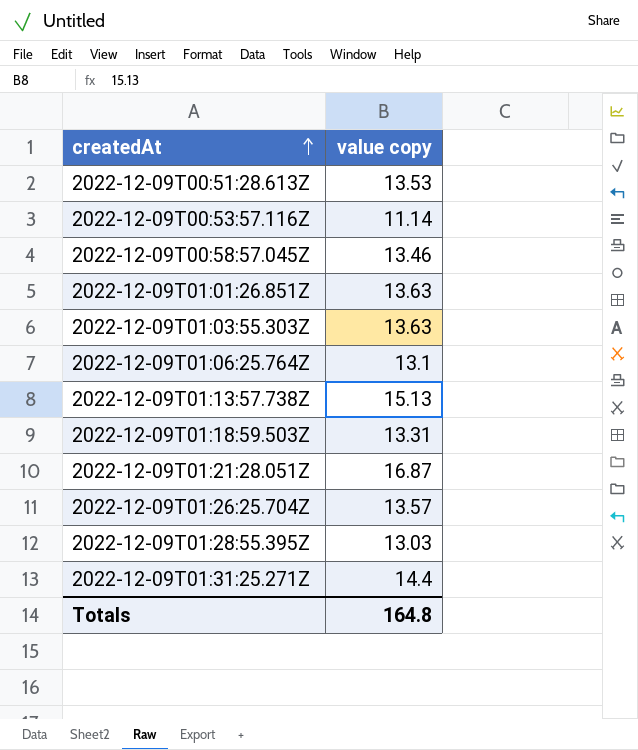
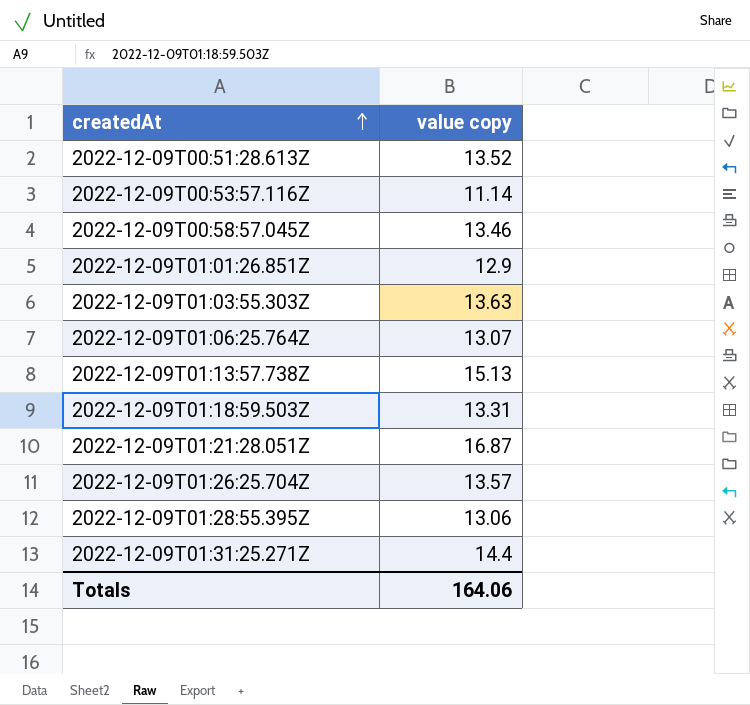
2022-12-09T00:51:28.613Z | value copy: 13.53 -> 13.52
2022-12-09T01:01:26.851Z | value copy: 13.63 -> 12.9
2022-12-09T01:06:25.764Z | value copy: 13.1 -> 13.07
2022-12-09T01:28:55.395Z | value copy: 13.03 -> 13.06
Totals | value copy: 164.8 -> 164.06

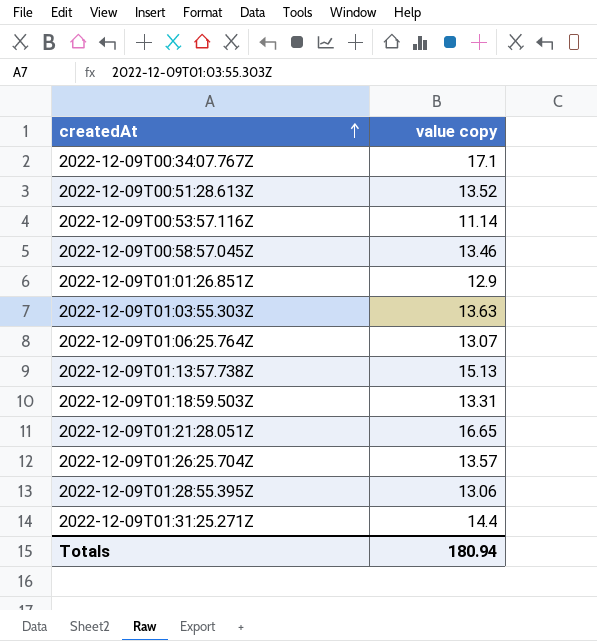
row 2022-12-09T00:34:07.767Z: none -> 17.1
2022-12-09T01:21:28.051Z | value copy: 16.87 -> 16.65
Totals | value copy: 164.06 -> 180.94

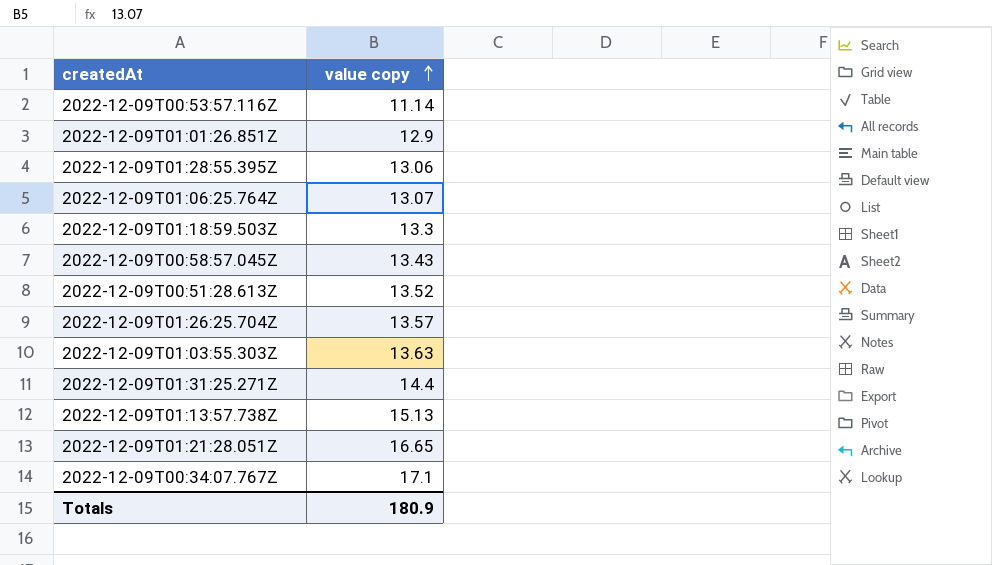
row order: createdAt ascending -> value copy ascending
2022-12-09T01:18:59.503Z | value copy: 13.31 -> 13.3
2022-12-09T00:58:57.045Z | value copy: 13.46 -> 13.43
Totals | value copy: 180.94 -> 180.9

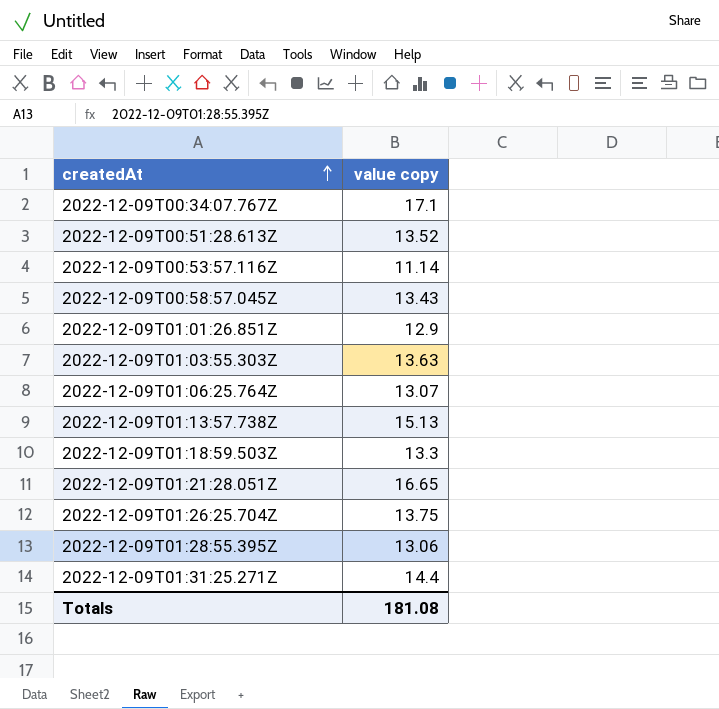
row order: value copy ascending -> createdAt ascending
2022-12-09T01:26:25.704Z | value copy: 13.57 -> 13.75
Totals | value copy: 180.9 -> 181.08

